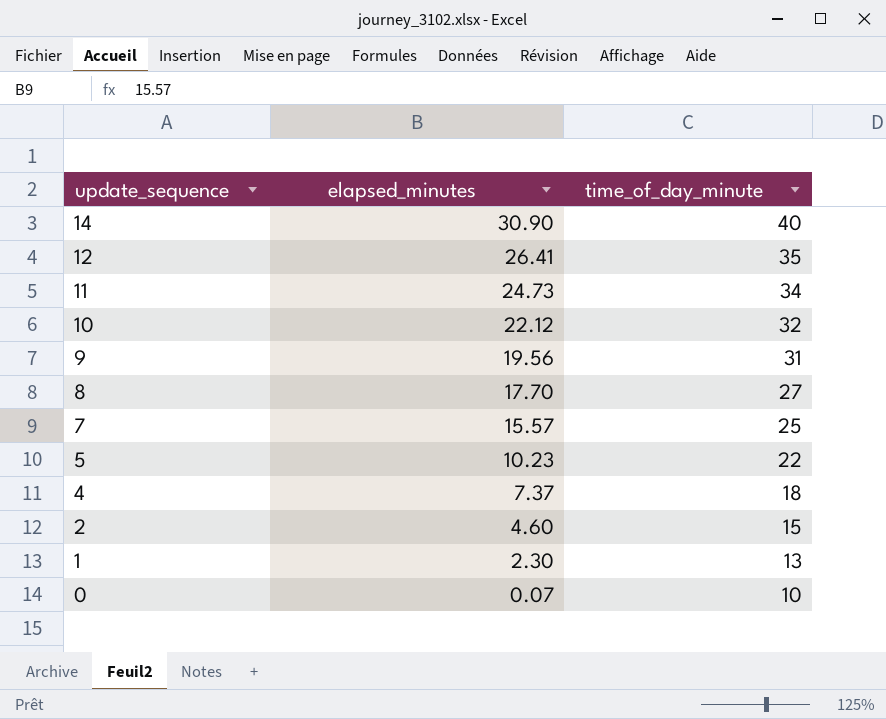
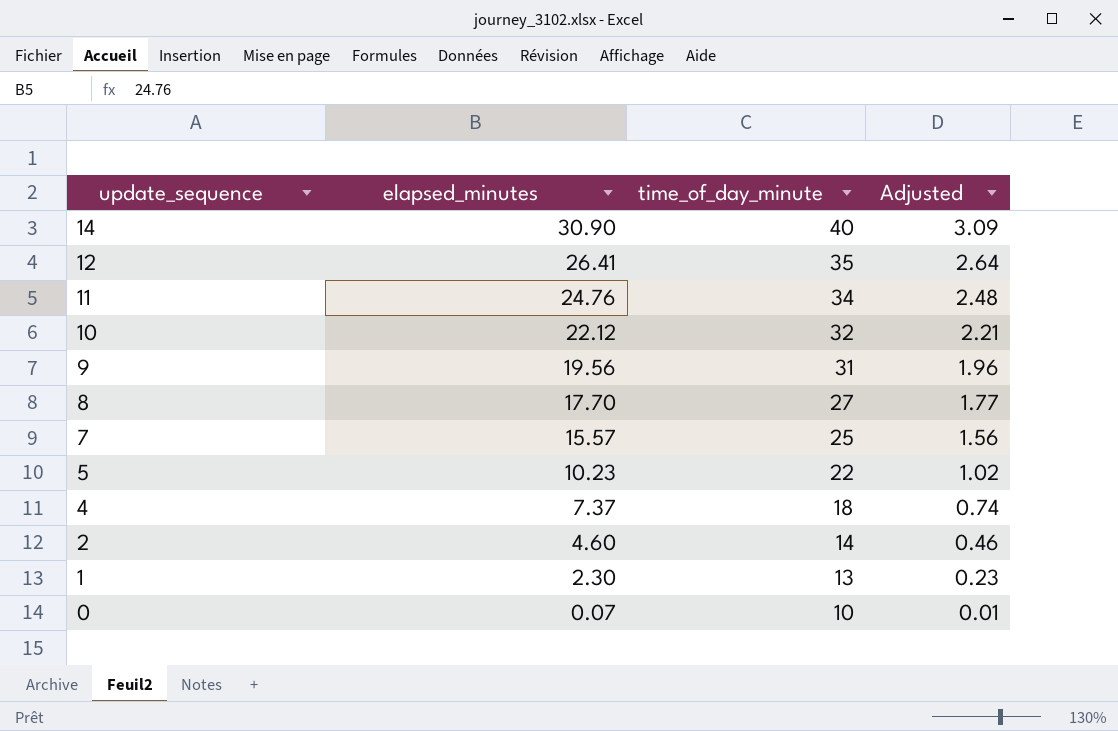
column Adjusted | formula: none -> [elapsed_minutes] * 0.1
11 | elapsed_minutes: 24.73 -> 24.76
2 | time_of_day_minute: 15 -> 14

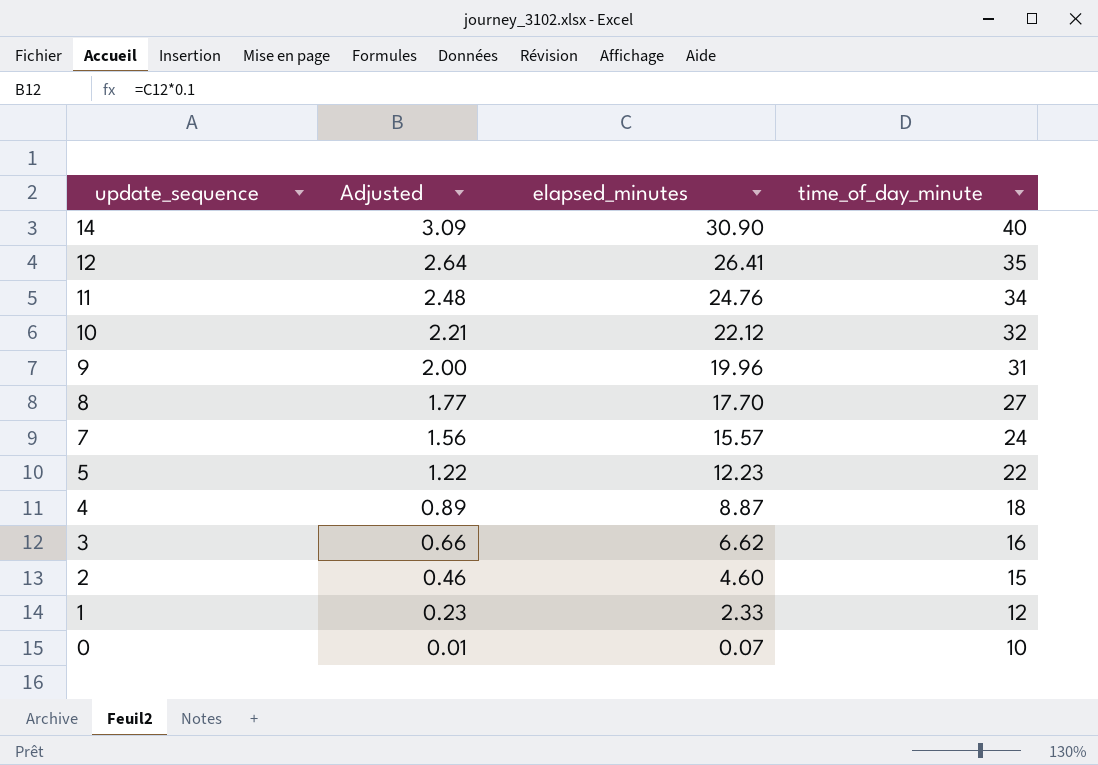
column Adjusted | position: 4 -> 2
9 | Adjusted: 1.96 -> 2.00
9 | elapsed_minutes: 19.56 -> 19.96
7 | time_of_day_minute: 25 -> 24
5 | Adjusted: 1.02 -> 1.22
5 | elapsed_minutes: 10.23 -> 12.23
4 | Adjusted: 0.74 -> 0.89
4 | elapsed_minutes: 7.37 -> 8.87
row 3: none -> 0.66 | 6.62 | 16
2 | time_of_day_minute: 14 -> 15
1 | elapsed_minutes: 2.30 -> 2.33
1 | time_of_day_minute: 13 -> 12

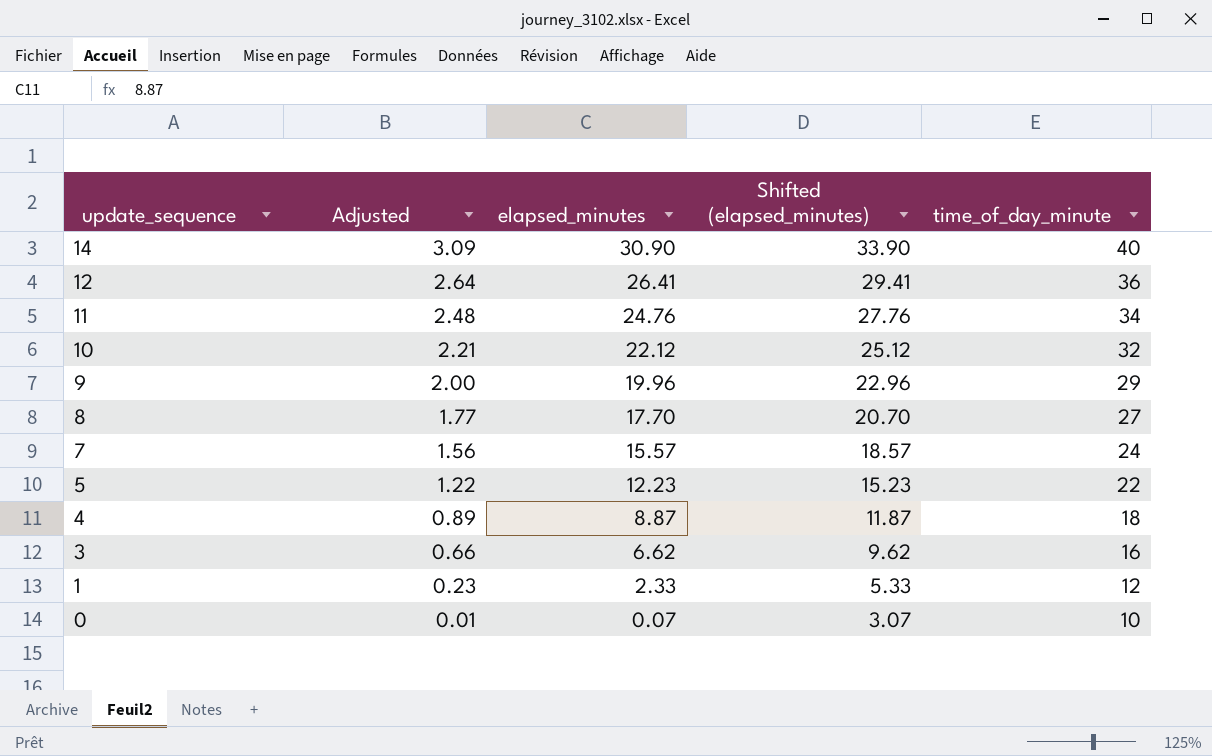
column Shifted (elapsed_minutes) | formula: none -> [elapsed_minutes] + 3
row 2: 0.46 | 4.60 | 15 -> none
12 | time_of_day_minute: 35 -> 36
9 | time_of_day_minute: 31 -> 29

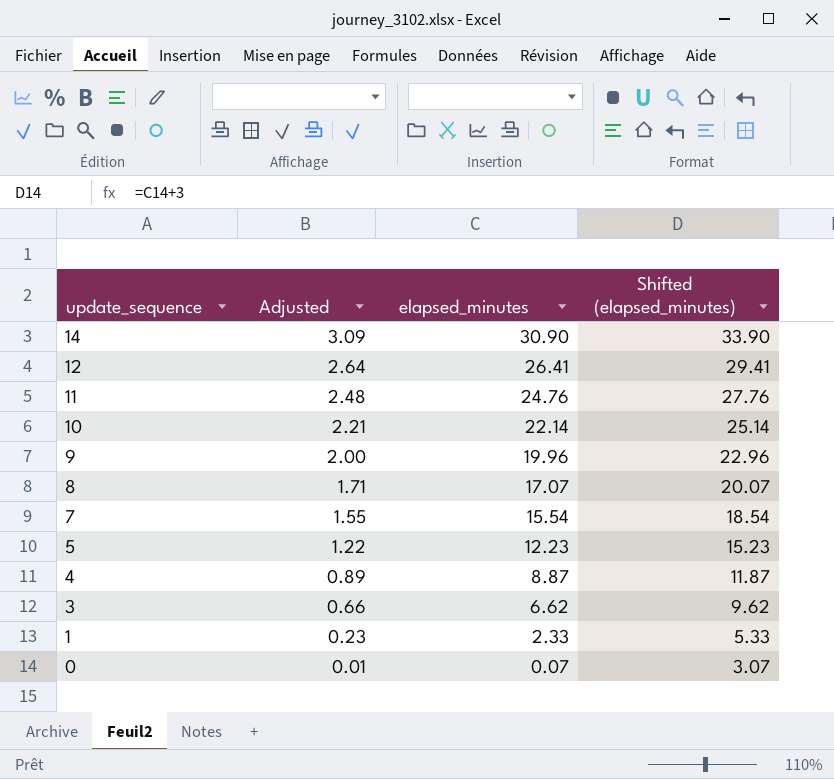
column time_of_day_minute | position: 5 -> none
10 | elapsed_minutes: 22.12 -> 22.14
10 | Shifted (elapsed_minutes): 25.12 -> 25.14
8 | Adjusted: 1.77 -> 1.71
8 | elapsed_minutes: 17.70 -> 17.07
8 | Shifted (elapsed_minutes): 20.70 -> 20.07
7 | Adjusted: 1.56 -> 1.55
7 | elapsed_minutes: 15.57 -> 15.54
7 | Shifted (elapsed_minutes): 18.57 -> 18.54

